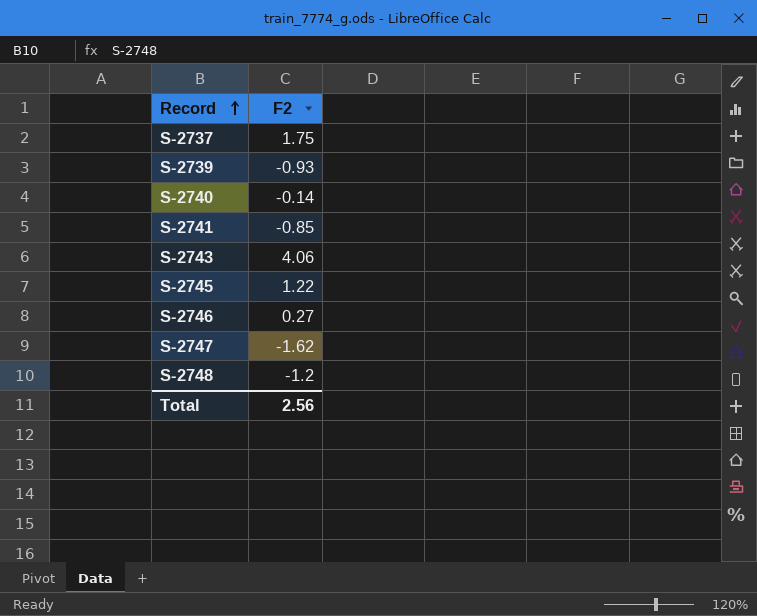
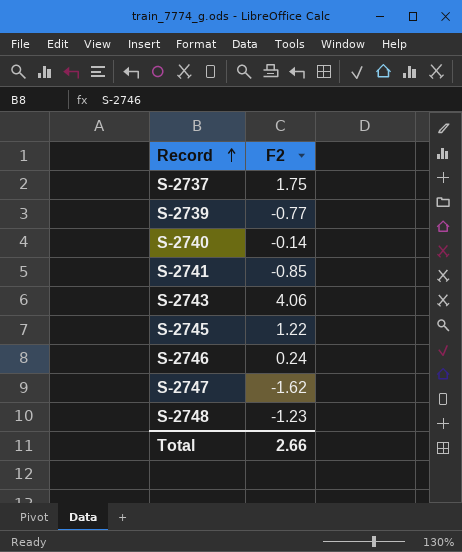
S-2739 | F2: -0.93 -> -0.77
S-2746 | F2: 0.27 -> 0.24
S-2748 | F2: -1.2 -> -1.23
Total | F2: 2.56 -> 2.66

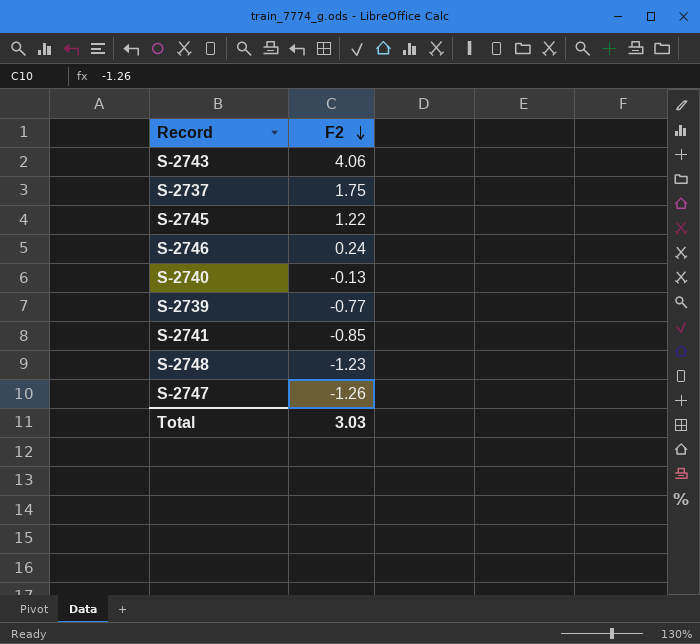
row order: Record ascending -> F2 descending
S-2740 | F2: -0.14 -> -0.13
S-2747 | F2: -1.62 -> -1.26
Total | F2: 2.66 -> 3.03

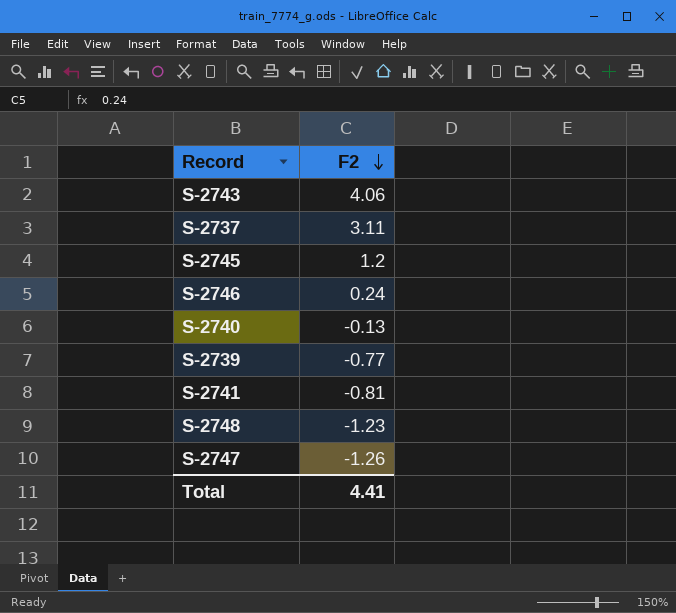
S-2737 | F2: 1.75 -> 3.11
S-2745 | F2: 1.22 -> 1.2
S-2741 | F2: -0.85 -> -0.81
Total | F2: 3.03 -> 4.41

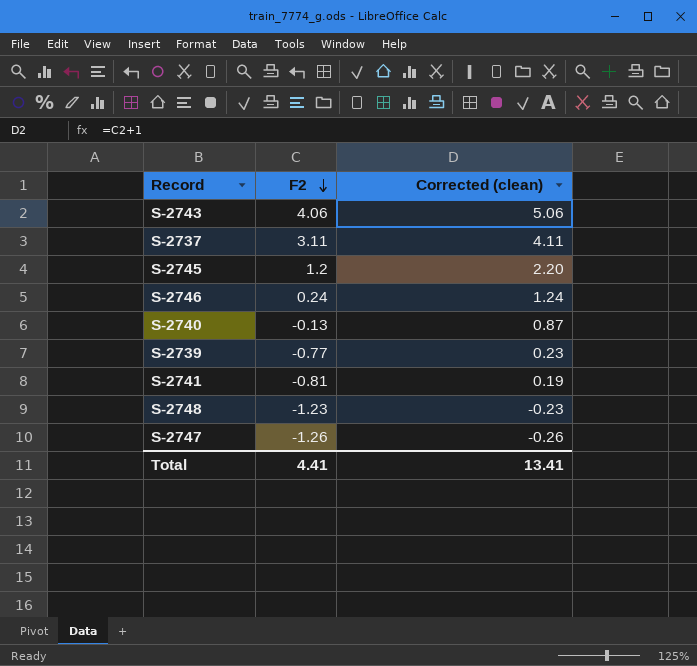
column Corrected (clean) | formula: none -> [F2] + 1

